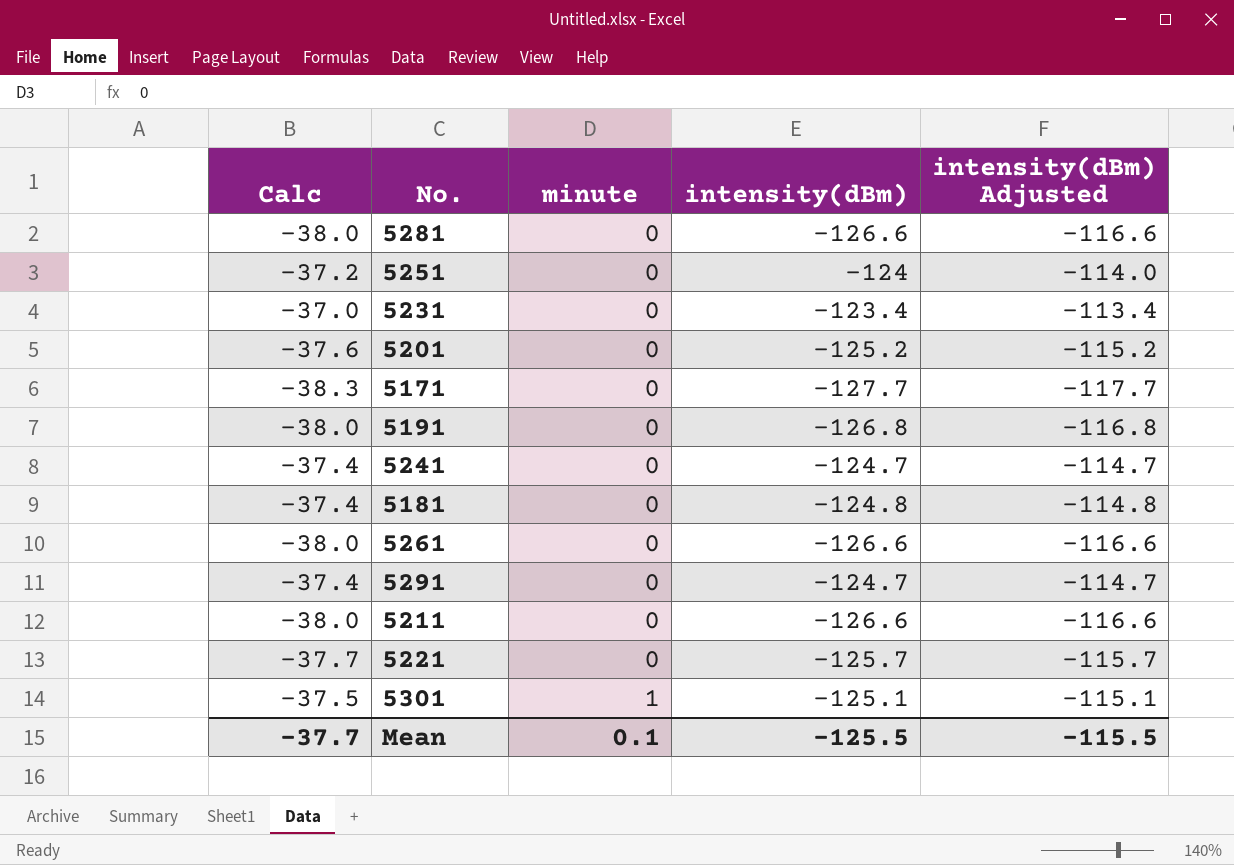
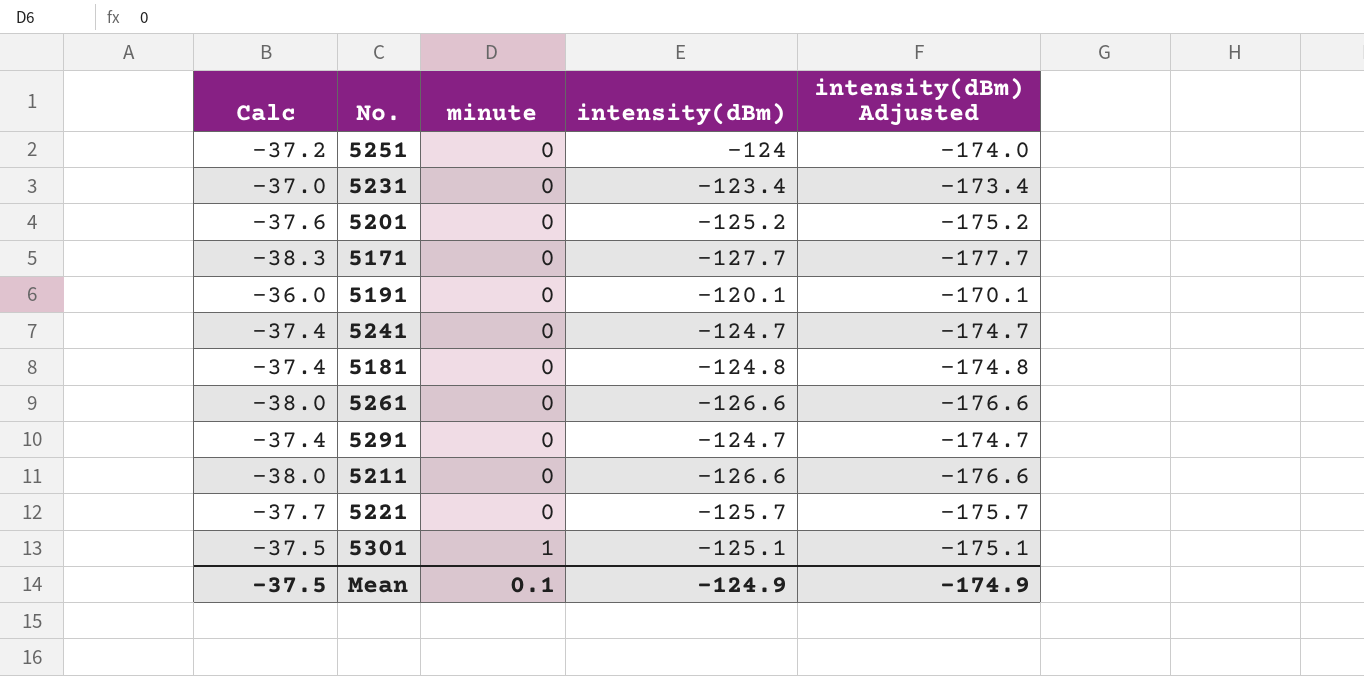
column intensity(dBm) Adjusted | formula: [intensity(dBm)] + 10 -> [intensity(dBm)] - 50
row 5281: -38.0 | 0 | -126.6 | -116.6 -> none
5191 | Calc: -38.0 -> -36.0
5191 | intensity(dBm): -126.8 -> -120.1
Mean | Calc: -37.7 -> -37.5
Mean | intensity(dBm): -125.5 -> -124.9
Mean | intensity(dBm) Adjusted: -115.5 -> -174.9

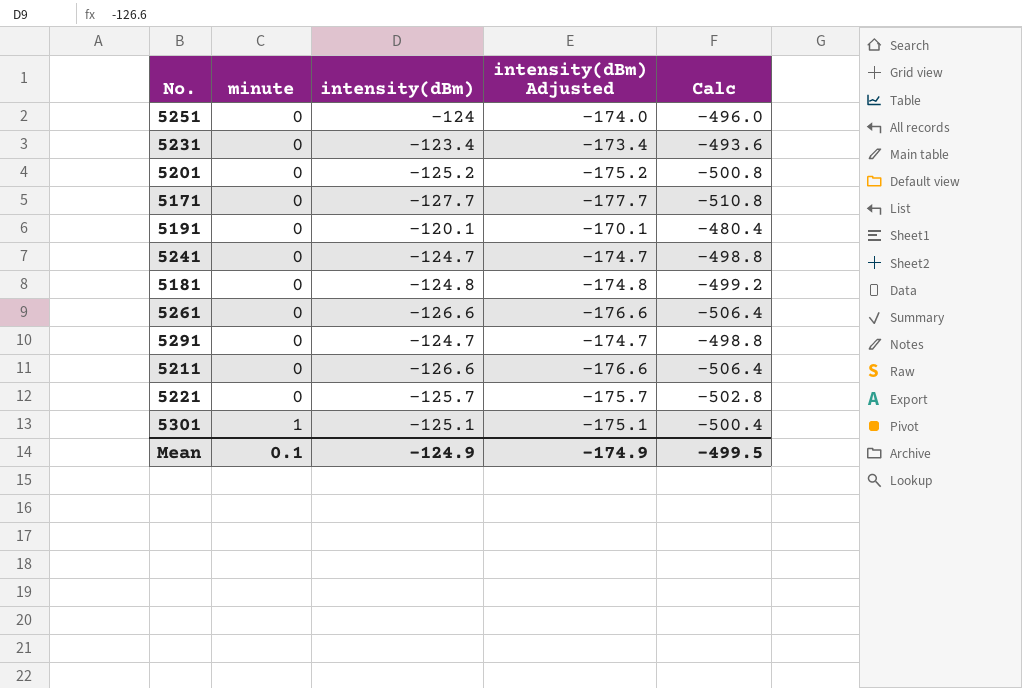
column Calc | formula: [intensity(dBm)] * 0.3 -> [intensity(dBm)] * 4
column Calc | position: 1 -> 5
Mean | Calc: -37.5 -> -499.5

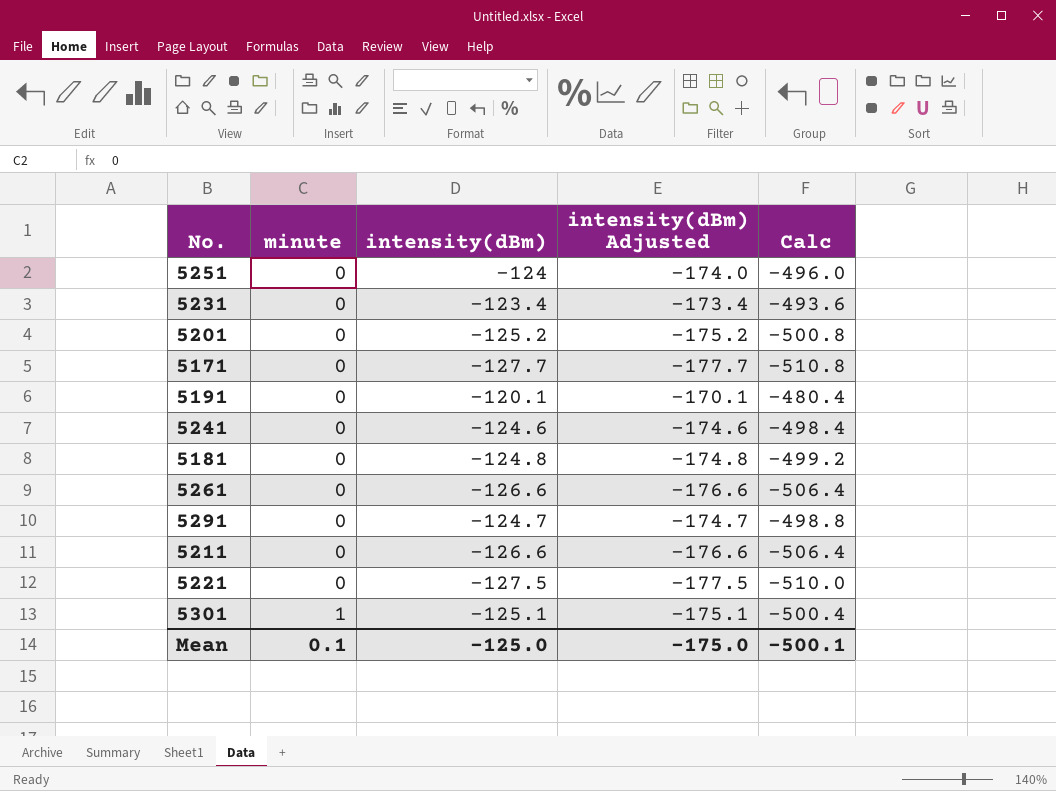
5241 | intensity(dBm): -124.7 -> -124.6
5241 | intensity(dBm) Adjusted: -174.7 -> -174.6
5241 | Calc: -498.8 -> -498.4
5221 | intensity(dBm): -125.7 -> -127.5
5221 | intensity(dBm) Adjusted: -175.7 -> -177.5
5221 | Calc: -502.8 -> -510.0
Mean | intensity(dBm): -124.9 -> -125.0
Mean | intensity(dBm) Adjusted: -174.9 -> -175.0
Mean | Calc: -499.5 -> -500.1

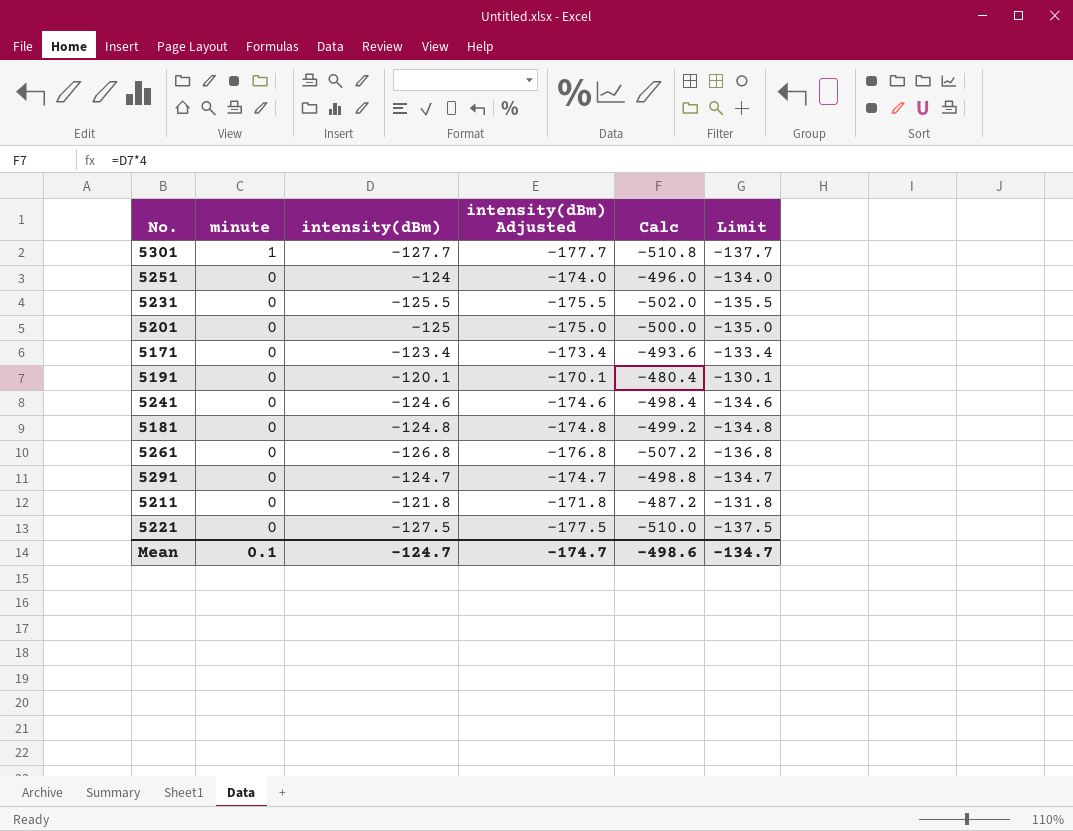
row order: minute ascending -> minute descending
column Limit | formula: none -> [intensity(dBm)] - 10
5301 | intensity(dBm): -125.1 -> -127.7
5301 | intensity(dBm) Adjusted: -175.1 -> -177.7
5301 | Calc: -500.4 -> -510.8
5231 | intensity(dBm): -123.4 -> -125.5
5231 | intensity(dBm) Adjusted: -173.4 -> -175.5
5231 | Calc: -493.6 -> -502.0
5201 | intensity(dBm): -125.2 -> -125
5201 | intensity(dBm) Adjusted: -175.2 -> -175.0
5201 | Calc: -500.8 -> -500.0
5171 | intensity(dBm): -127.7 -> -123.4
5171 | intensity(dBm) Adjusted: -177.7 -> -173.4
5171 | Calc: -510.8 -> -493.6
5261 | intensity(dBm): -126.6 -> -126.8
5261 | intensity(dBm) Adjusted: -176.6 -> -176.8
5261 | Calc: -506.4 -> -507.2
5211 | intensity(dBm): -126.6 -> -121.8
5211 | intensity(dBm) Adjusted: -176.6 -> -171.8
5211 | Calc: -506.4 -> -487.2
Mean | intensity(dBm): -125.0 -> -124.7
Mean | intensity(dBm) Adjusted: -175.0 -> -174.7
Mean | Calc: -500.1 -> -498.6

